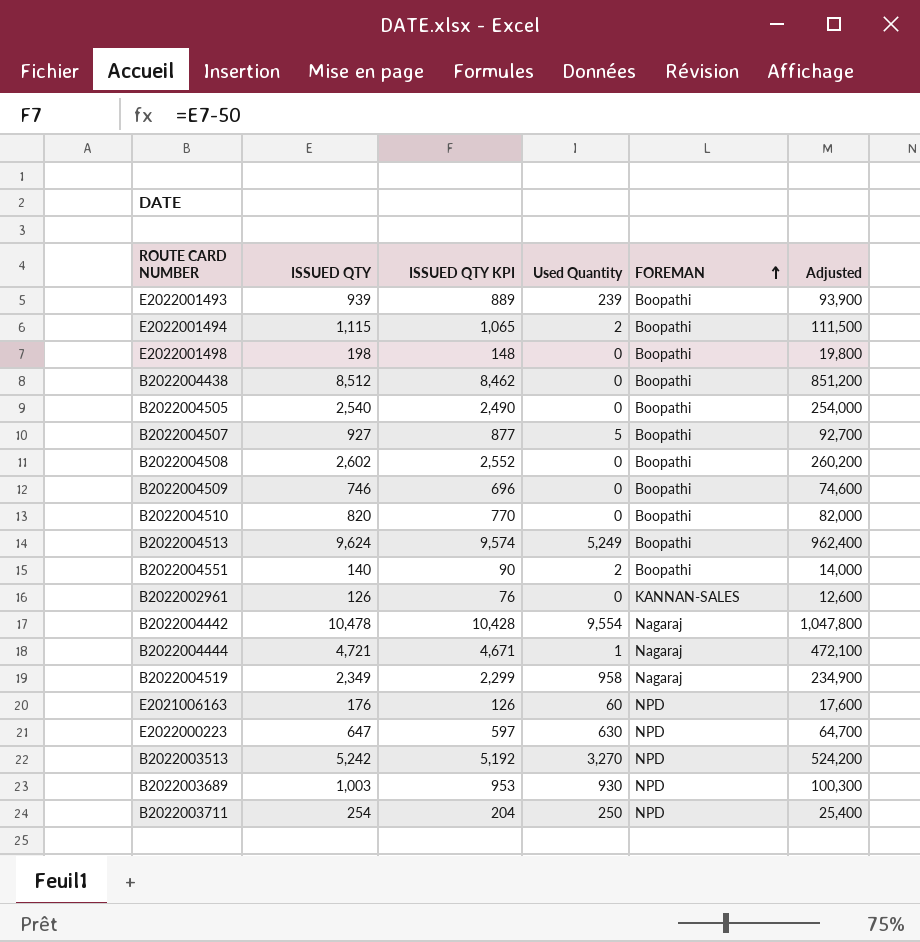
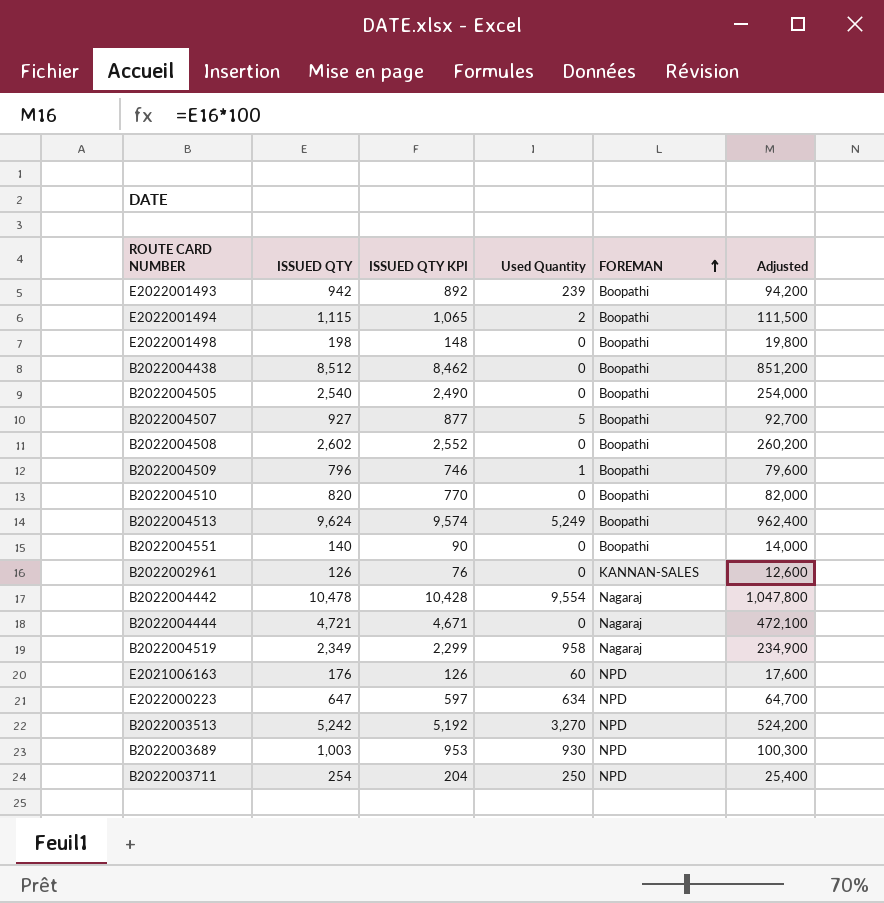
E2022001493 | ISSUED QTY: 939 -> 942
E2022001493 | ISSUED QTY KPI: 889 -> 892
E2022001493 | Adjusted: 93,900 -> 94,200
B2022004509 | ISSUED QTY: 746 -> 796
B2022004509 | ISSUED QTY KPI: 696 -> 746
B2022004509 | Used Quantity: 0 -> 1
B2022004509 | Adjusted: 74,600 -> 79,600
B2022004551 | Used Quantity: 2 -> 0
B2022004444 | Used Quantity: 1 -> 0
E2022000223 | Used Quantity: 630 -> 634

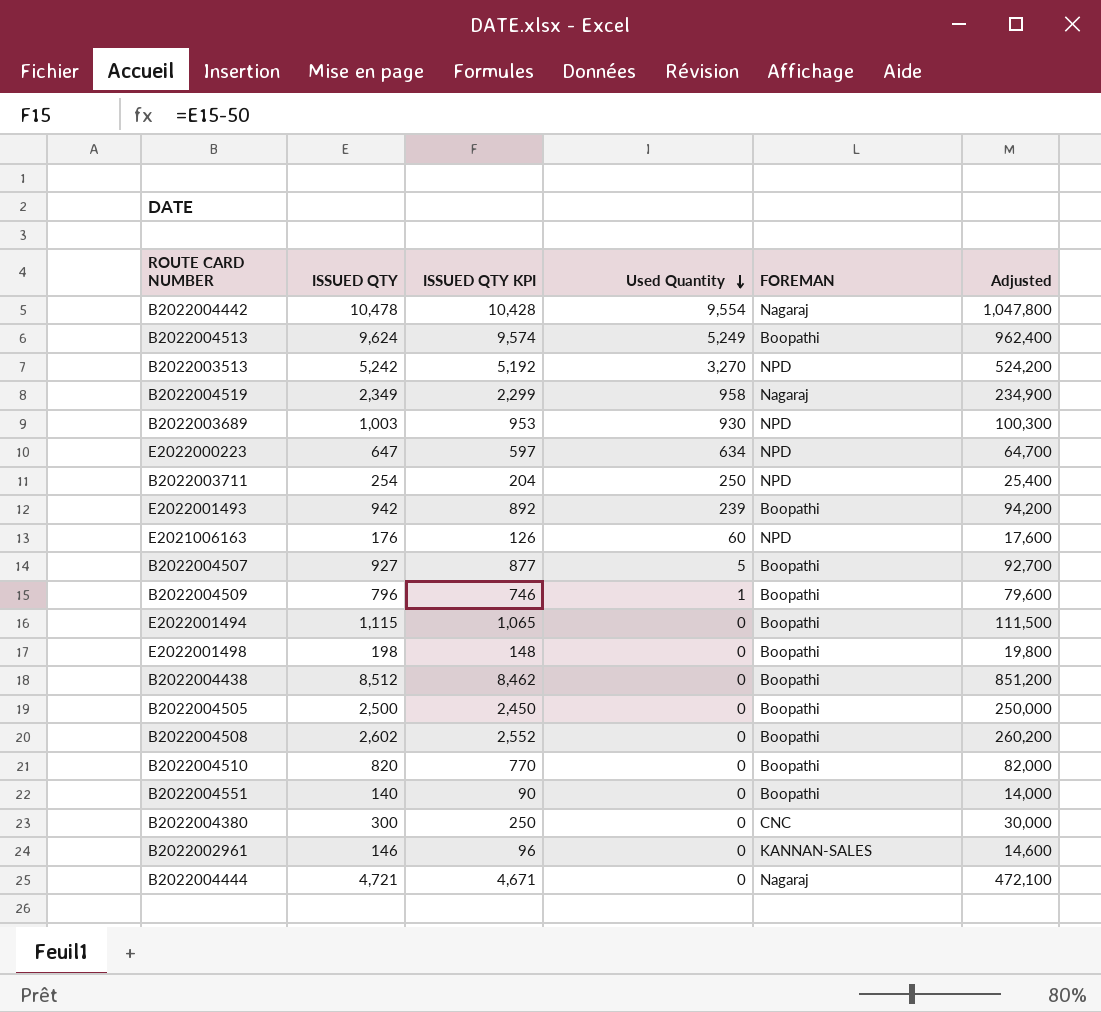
row order: FOREMAN ascending -> Used Quantity descending
E2022001494 | Used Quantity: 2 -> 0
B2022004505 | ISSUED QTY: 2,540 -> 2,500
B2022004505 | ISSUED QTY KPI: 2,490 -> 2,450
B2022004505 | Adjusted: 254,000 -> 250,000
row B2022004380: none -> 300 | 250 | 0 | CNC | 30,000
B2022002961 | ISSUED QTY: 126 -> 146
B2022002961 | ISSUED QTY KPI: 76 -> 96
B2022002961 | Adjusted: 12,600 -> 14,600

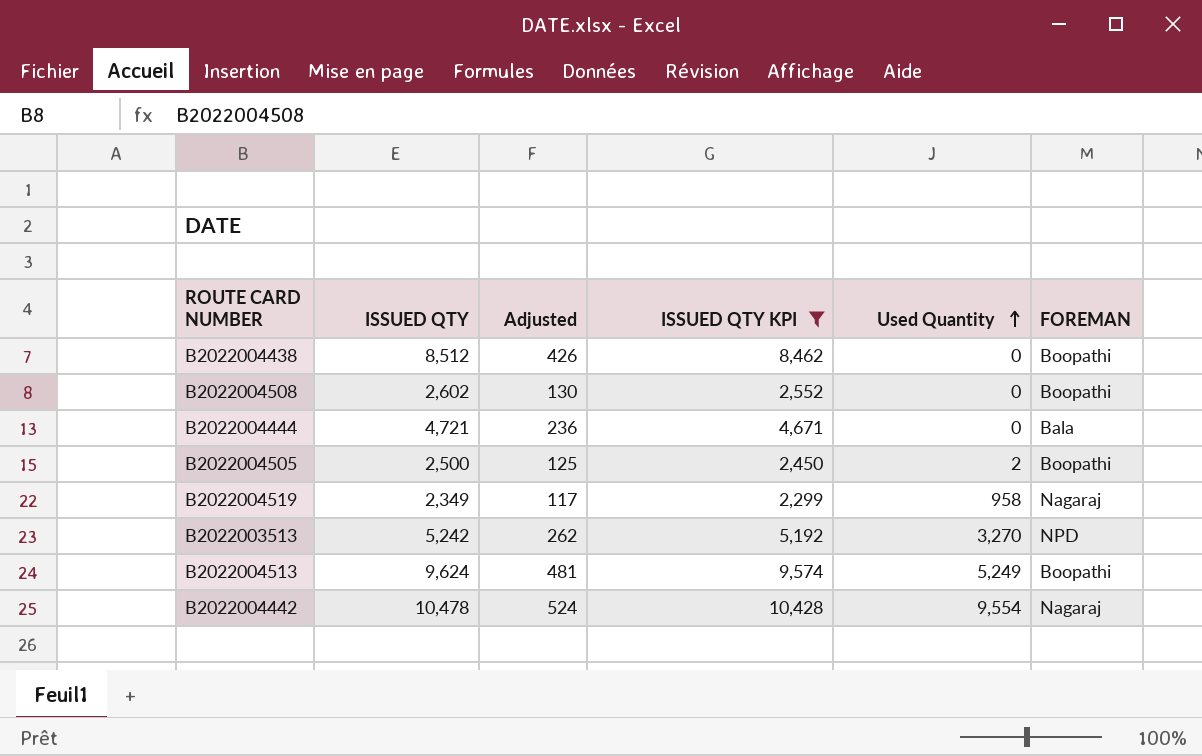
filter: none -> ISSUED QTY KPI >= 2,299
row order: Used Quantity descending -> Used Quantity ascending
column Adjusted | formula: [ISSUED QTY] * 100 -> [ISSUED QTY] * 0.05
column Adjusted | position: 6 -> 3
B2022004444 | FOREMAN: Nagaraj -> Bala
B2022004505 | Used Quantity: 0 -> 2

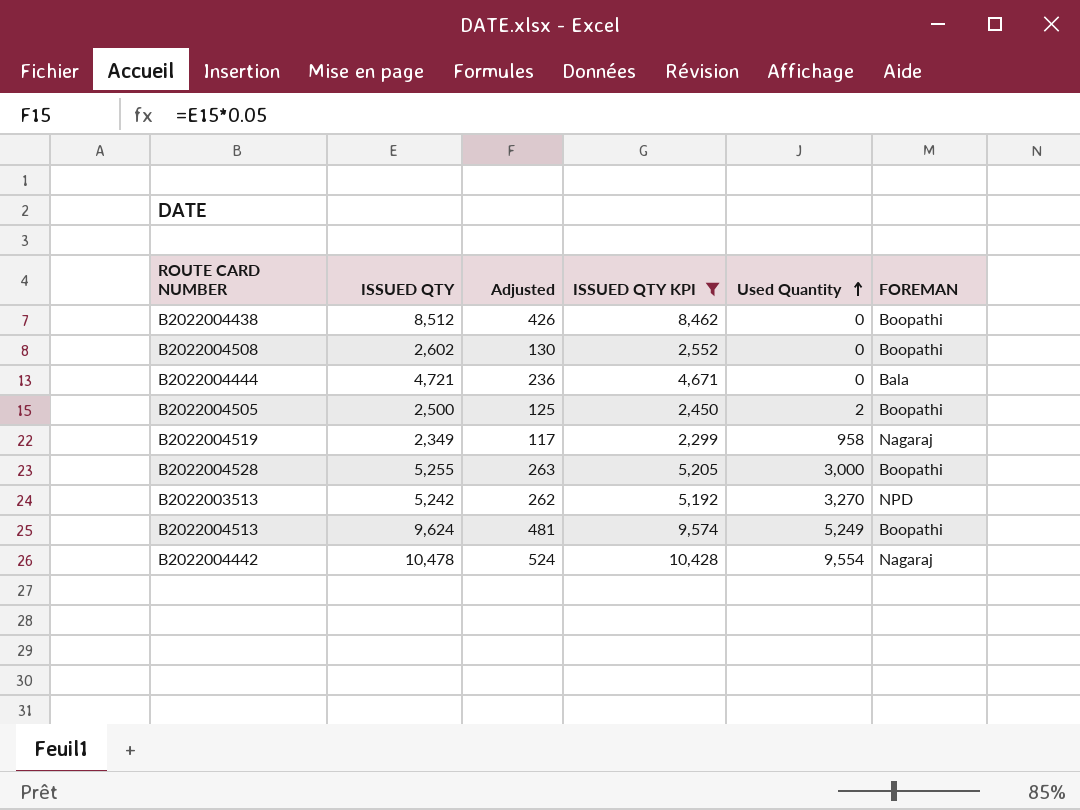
row B2022004528: none -> 5,255 | 263 | 5,205 | 3,000 | Boopathi

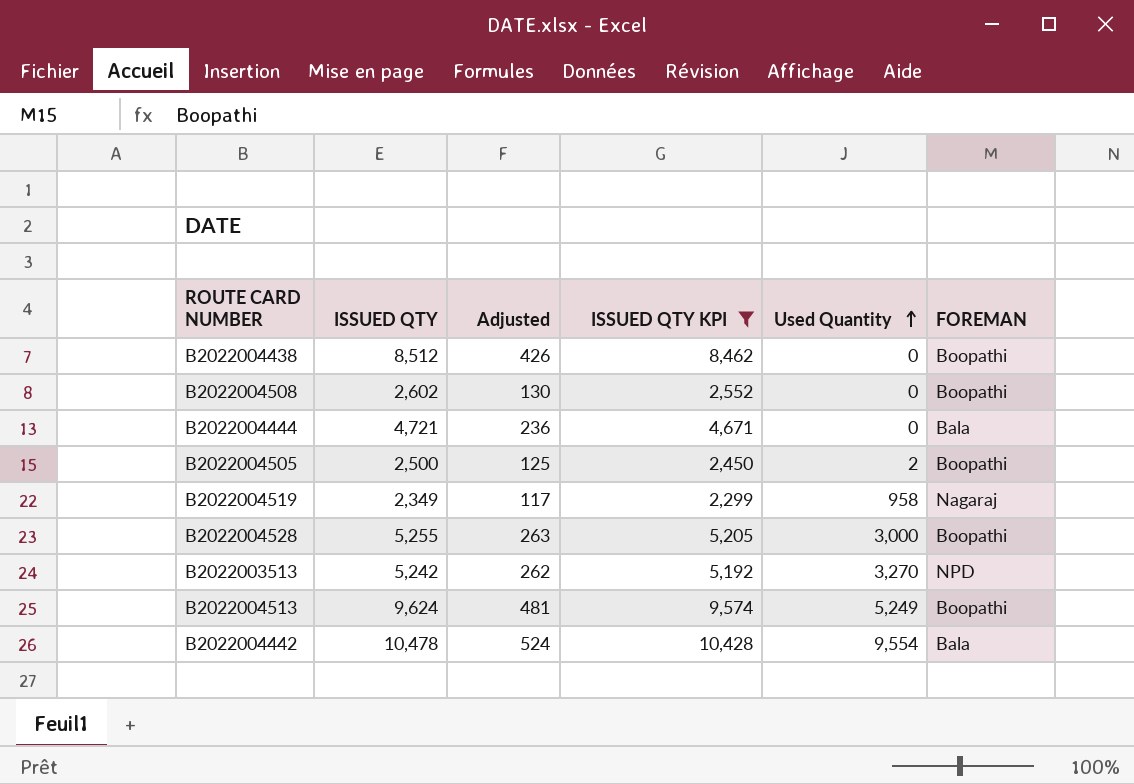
B2022004442 | FOREMAN: Nagaraj -> Bala

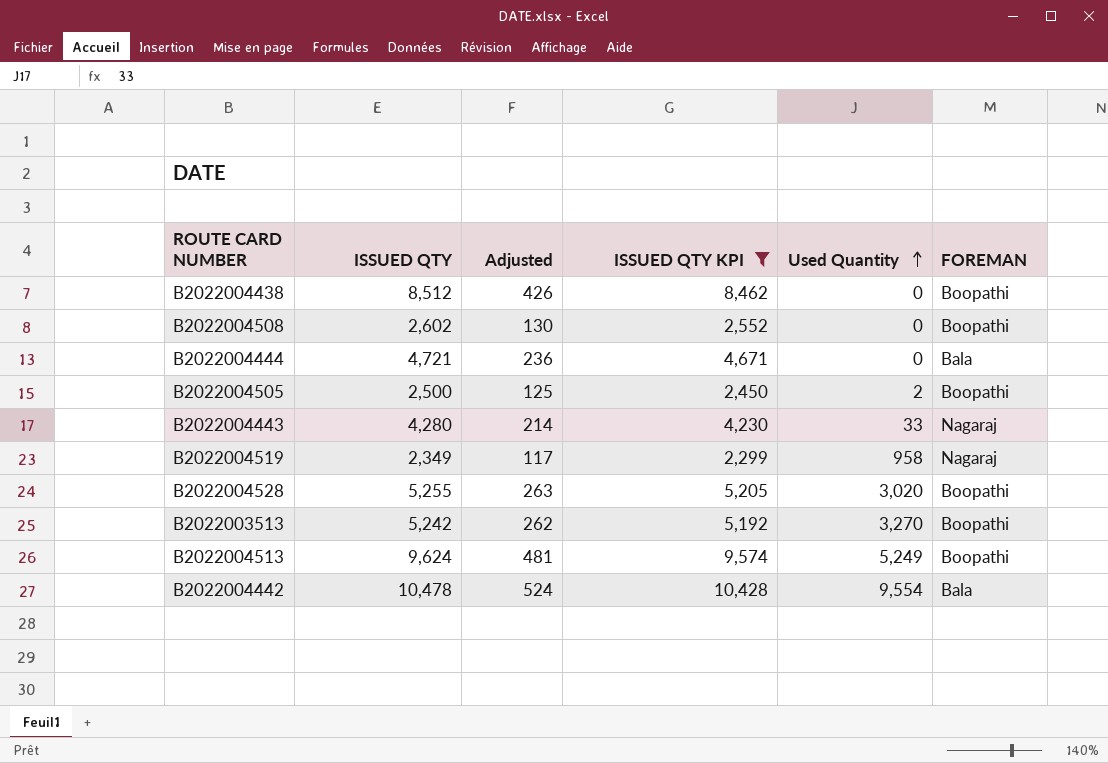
row B2022004443: none -> 4,280 | 214 | 4,230 | 33 | Nagaraj
B2022004528 | Used Quantity: 3,000 -> 3,020
B2022003513 | FOREMAN: NPD -> Boopathi

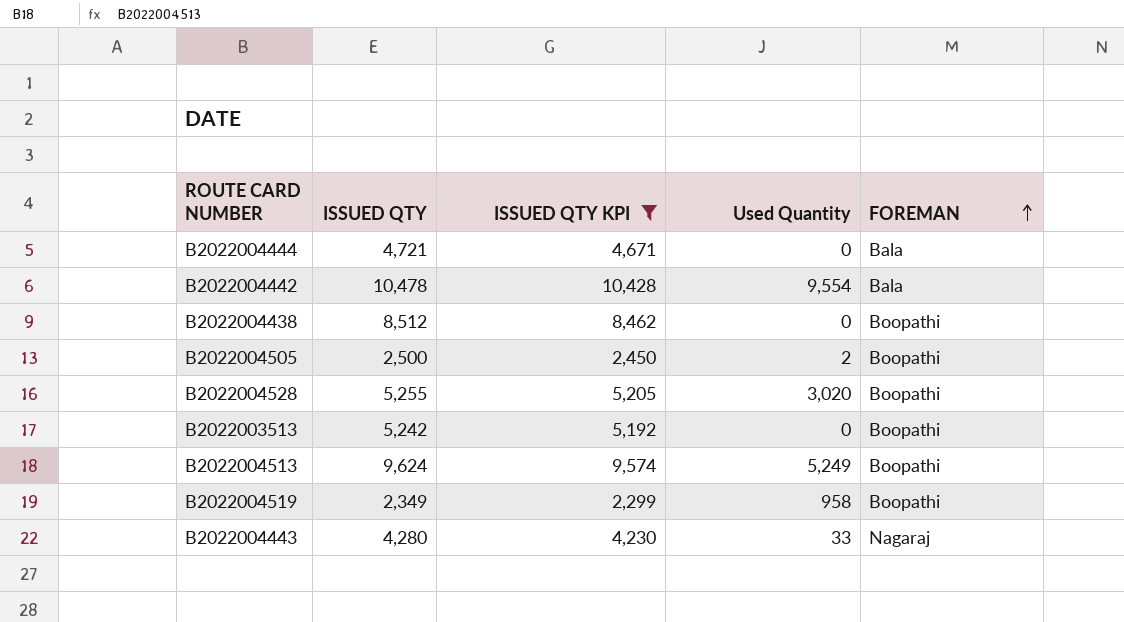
row order: Used Quantity ascending -> FOREMAN ascending
column Adjusted | formula: [ISSUED QTY] * 0.05 -> none
row B2022004508: 2,602 | 130 | 2,552 | 0 | Boopathi -> none
B2022003513 | Used Quantity: 3,270 -> 0
B2022004519 | FOREMAN: Nagaraj -> Boopathi

